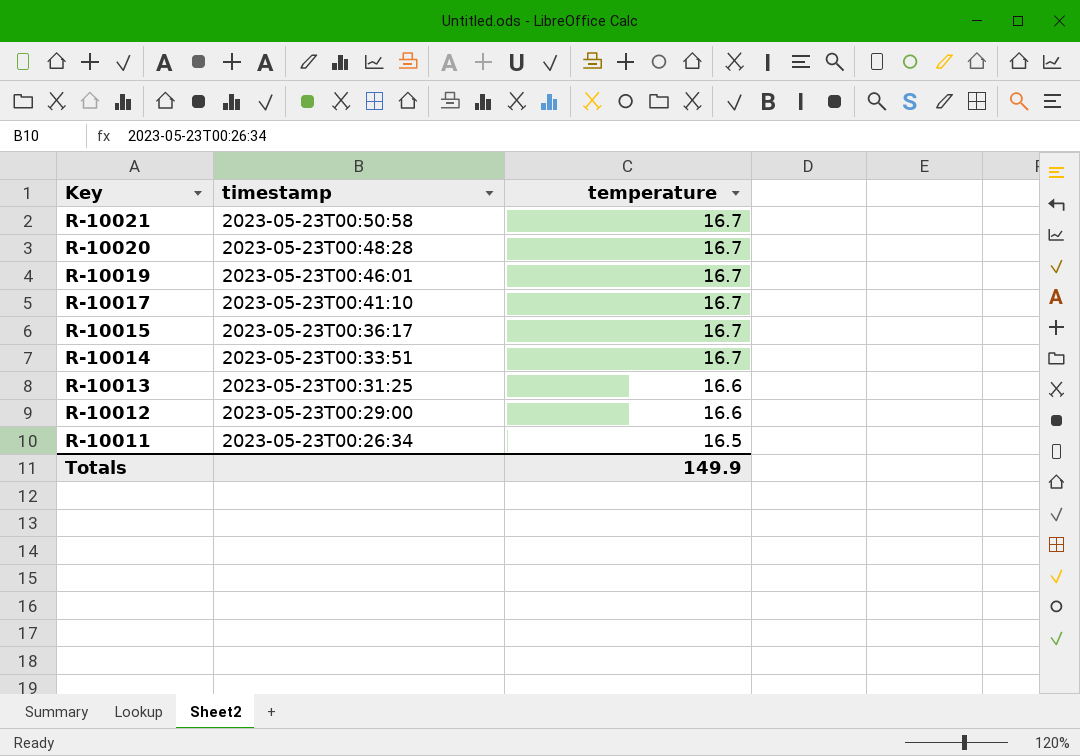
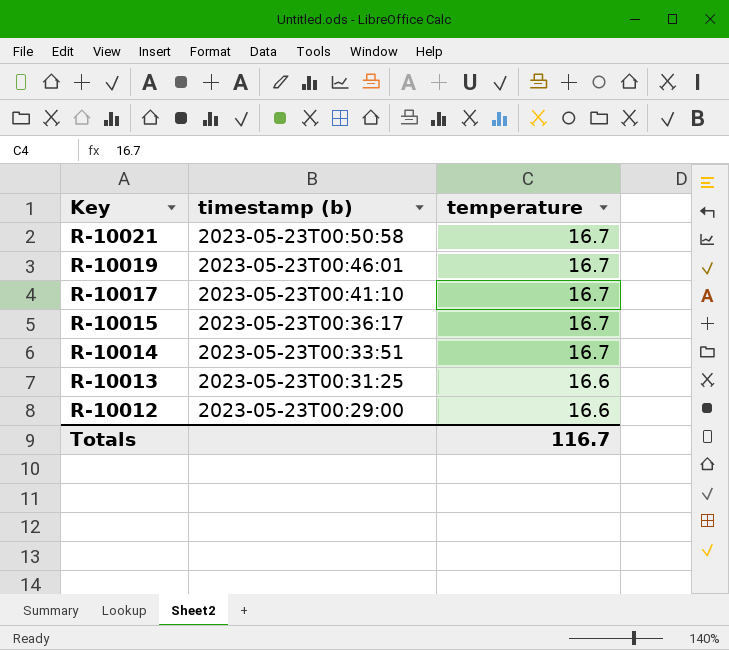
column name: timestamp -> timestamp (b)
row R-10020: 2023-05-23T00:48:28 | 16.7 -> none
row R-10011: 2023-05-23T00:26:34 | 16.5 -> none
Totals | temperature: 149.9 -> 116.7

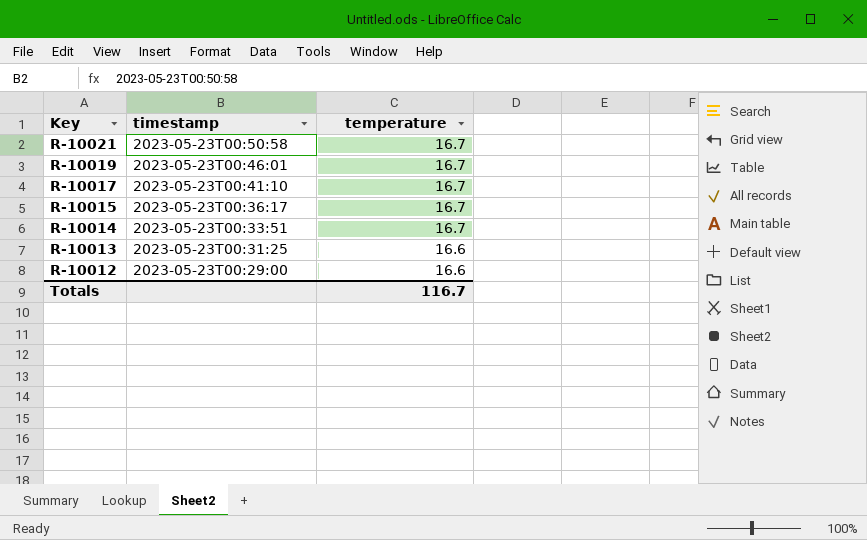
column name: timestamp (b) -> timestamp

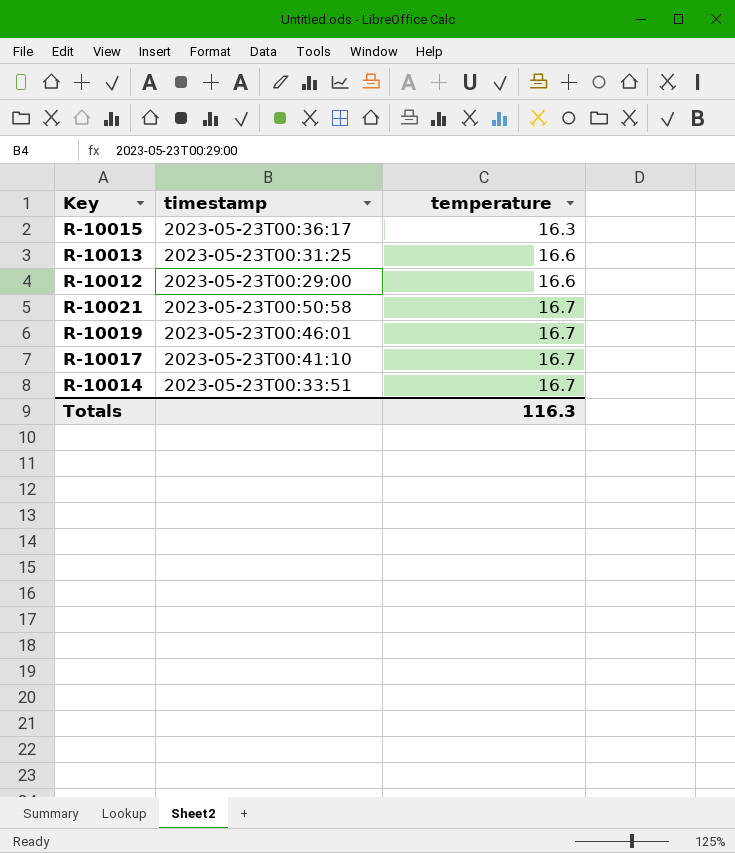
row order: Key descending -> temperature ascending
R-10015 | temperature: 16.7 -> 16.3
Totals | temperature: 116.7 -> 116.3

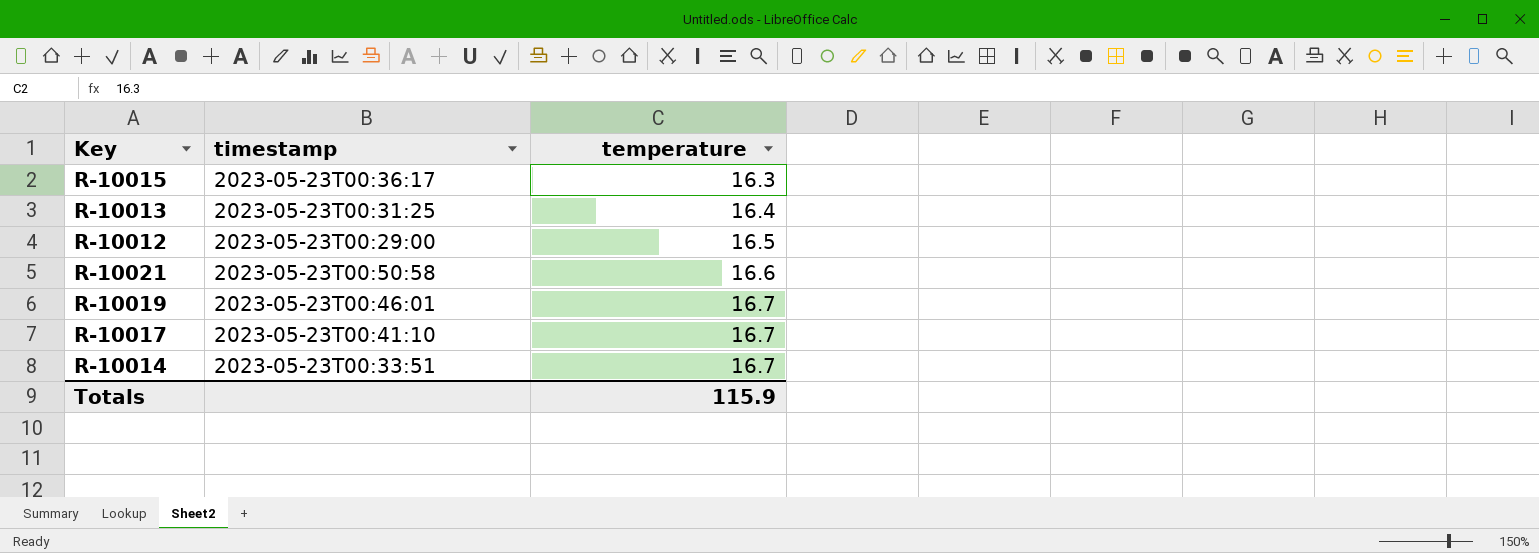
R-10013 | temperature: 16.6 -> 16.4
R-10012 | temperature: 16.6 -> 16.5
R-10021 | temperature: 16.7 -> 16.6
Totals | temperature: 116.3 -> 115.9

